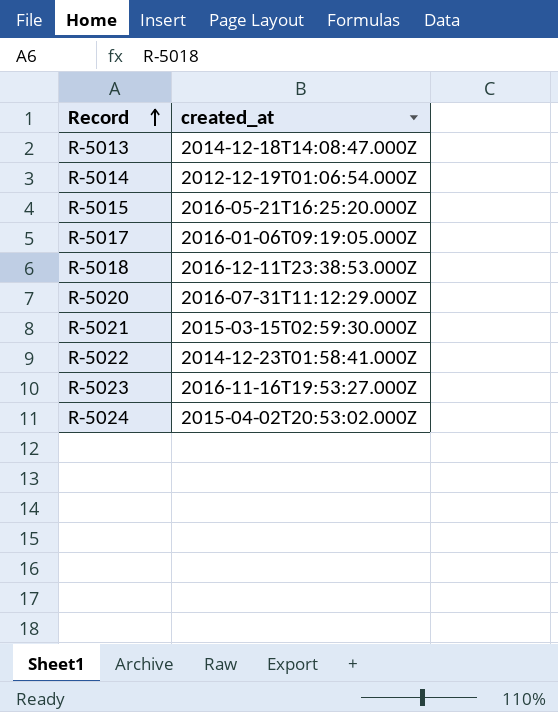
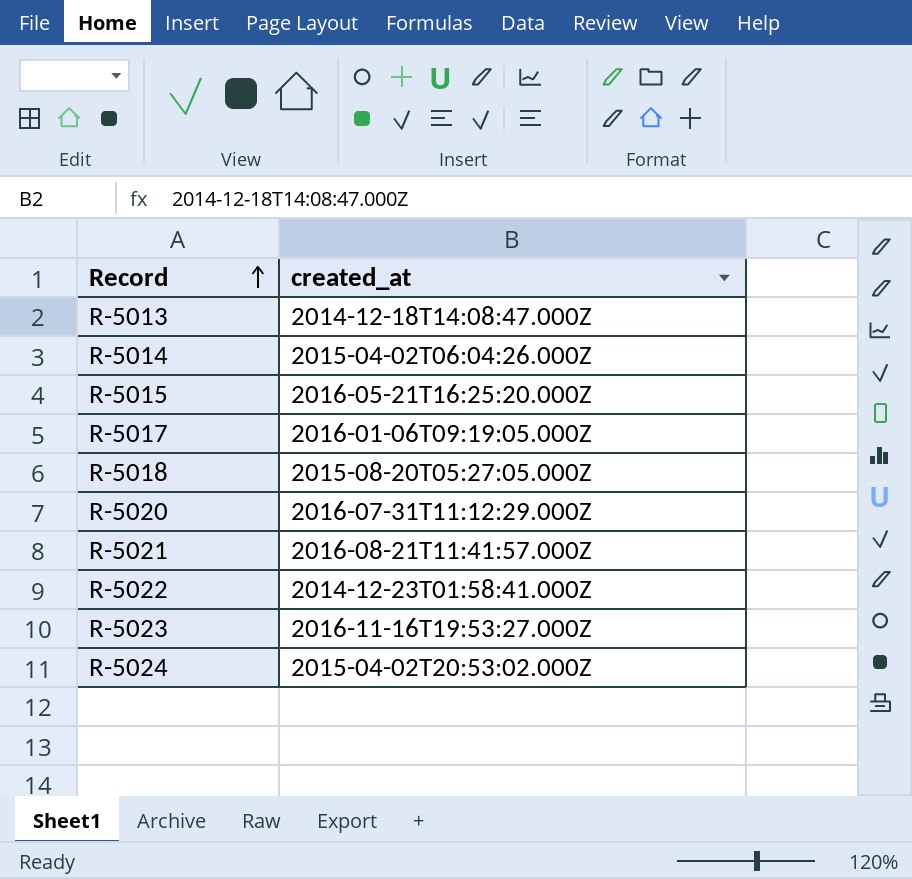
R-5014 | created_at: 2012-12-19T01:06:54.000Z -> 2015-04-02T06:04:26.000Z
R-5018 | created_at: 2016-12-11T23:38:53.000Z -> 2015-08-20T05:27:05.000Z
R-5021 | created_at: 2015-03-15T02:59:30.000Z -> 2016-08-21T11:41:57.000Z

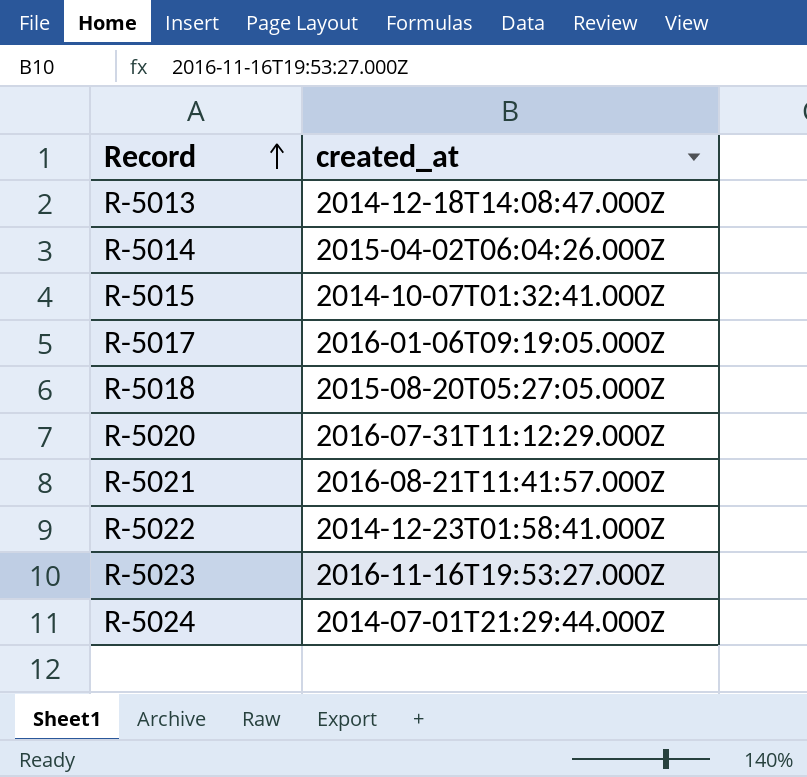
R-5015 | created_at: 2016-05-21T16:25:20.000Z -> 2014-10-07T01:32:41.000Z
R-5024 | created_at: 2015-04-02T20:53:02.000Z -> 2014-07-01T21:29:44.000Z

